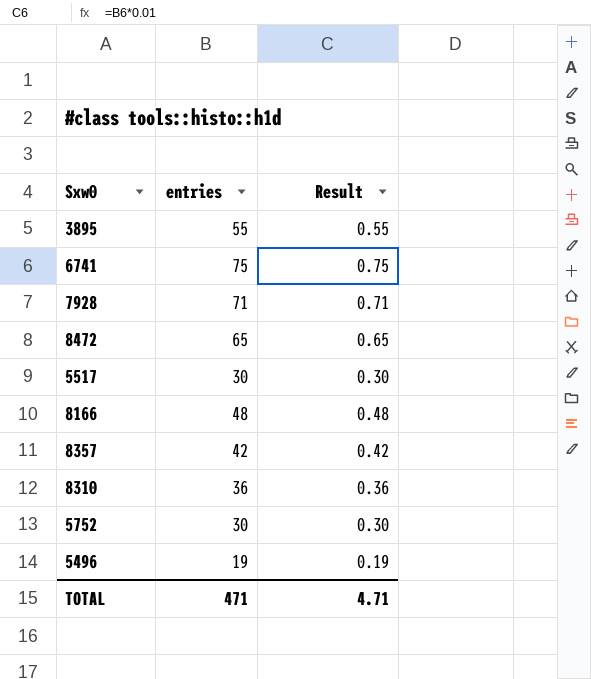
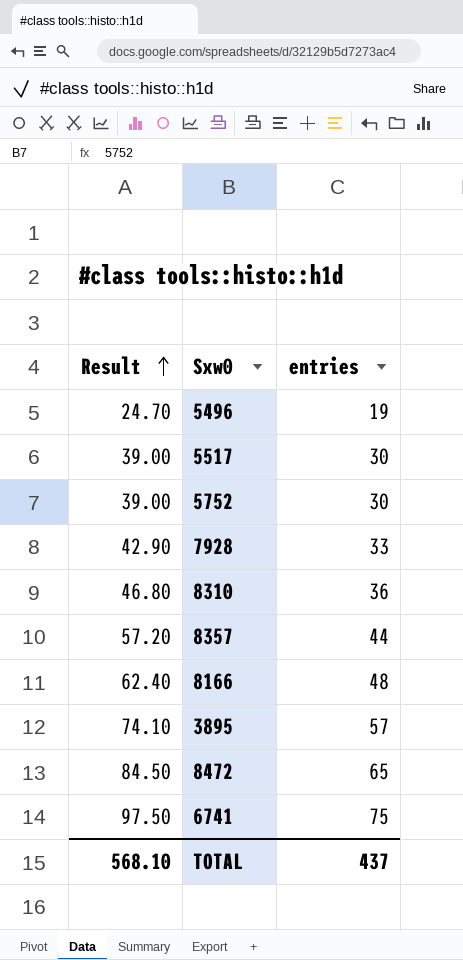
row order: none -> Result ascending
column Result | formula: [entries] * 0.01 -> [entries] * 1.3
column Result | position: 3 -> 1
7928 | entries: 71 -> 33
8357 | entries: 42 -> 44
3895 | entries: 55 -> 57
TOTAL | Result: 4.71 -> 568.10
TOTAL | entries: 471 -> 437

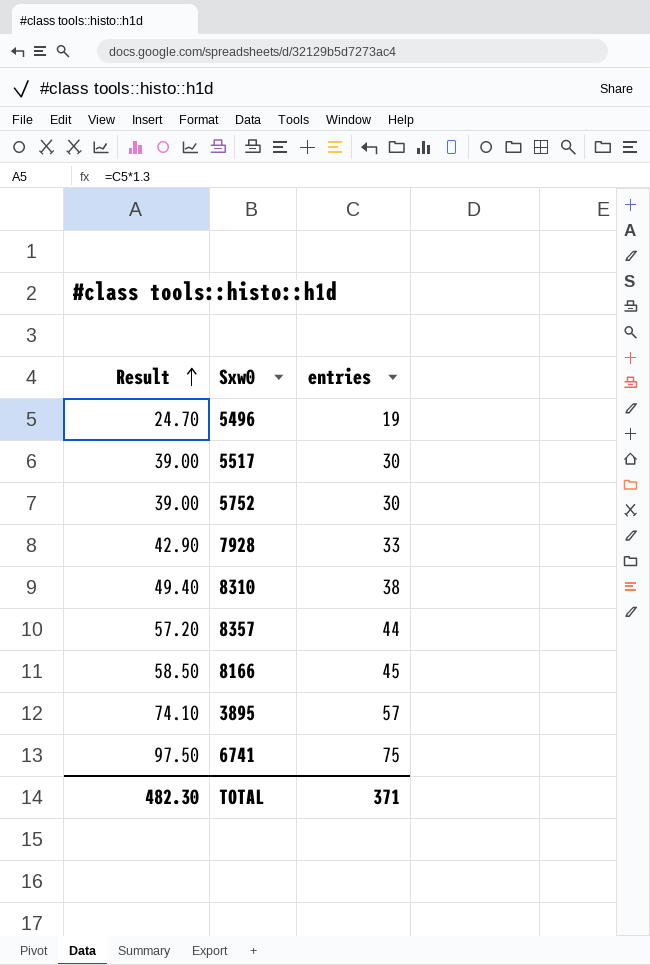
row 8472: 84.50 | 65 -> none
8310 | Result: 46.80 -> 49.40
8310 | entries: 36 -> 38
8166 | Result: 62.40 -> 58.50
8166 | entries: 48 -> 45
TOTAL | Result: 568.10 -> 482.30
TOTAL | entries: 437 -> 371

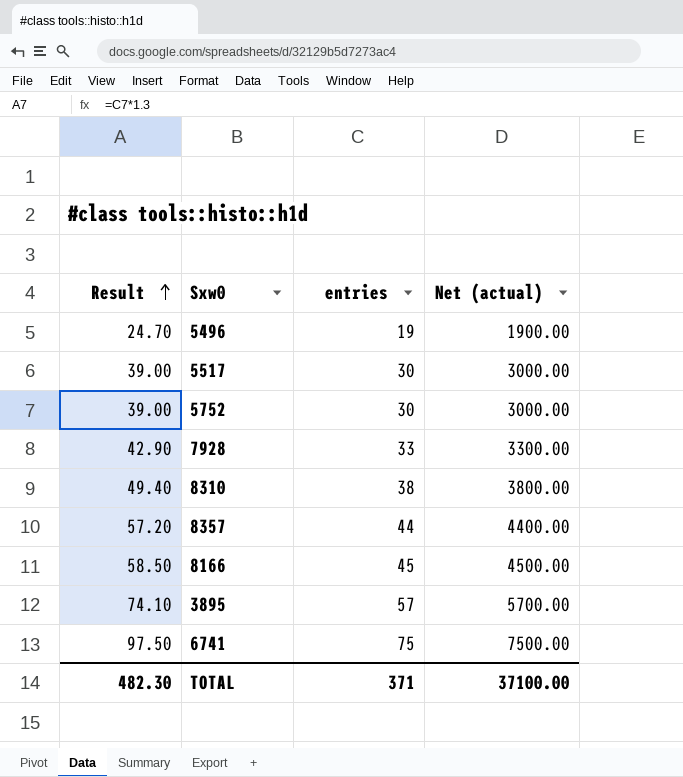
column Net (actual) | formula: none -> [entries] * 100

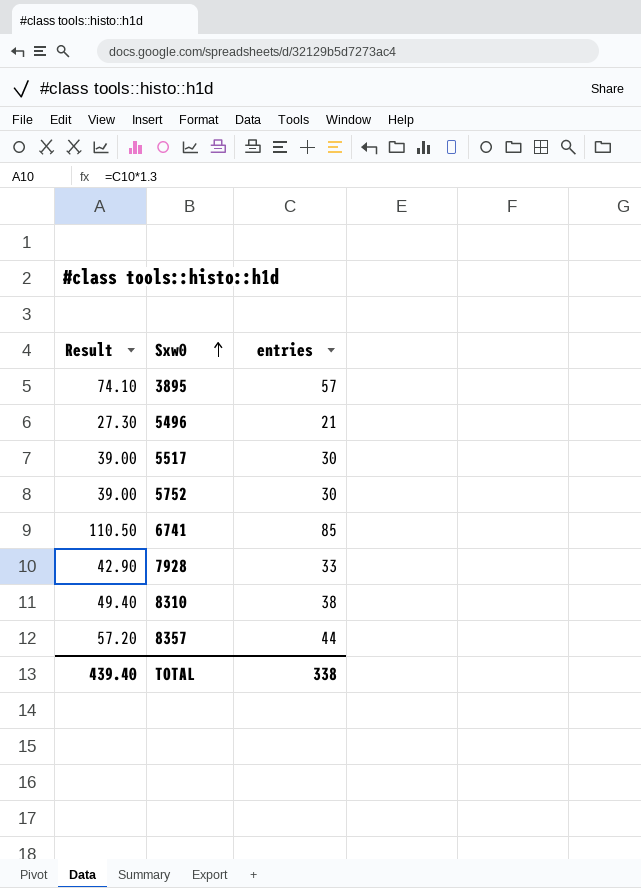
row order: Result ascending -> Sxw0 ascending
column Net (actual) | formula: [entries] * 100 -> none
row 8166: 58.50 | 45 | 4500.00 -> none
5496 | Result: 24.70 -> 27.30
5496 | entries: 19 -> 21
6741 | Result: 97.50 -> 110.50
6741 | entries: 75 -> 85
TOTAL | Result: 482.30 -> 439.40
TOTAL | entries: 371 -> 338

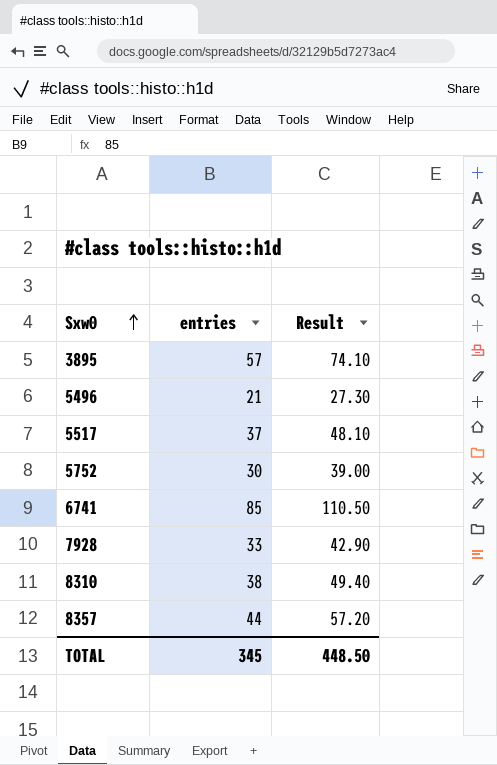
column Result | position: 1 -> 3
5517 | entries: 30 -> 37
5517 | Result: 39.00 -> 48.10
TOTAL | entries: 338 -> 345
TOTAL | Result: 439.40 -> 448.50

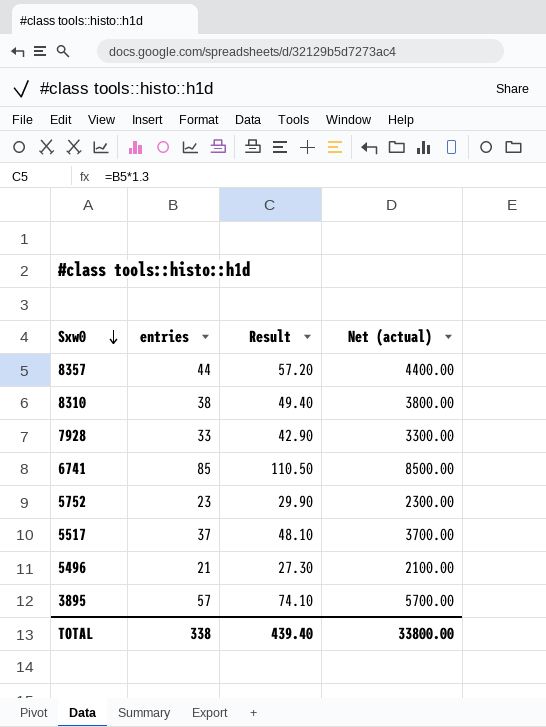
row order: Sxw0 ascending -> Sxw0 descending
column Net (actual) | formula: none -> [entries] * 100
5752 | entries: 30 -> 23
5752 | Result: 39.00 -> 29.90
TOTAL | entries: 345 -> 338
TOTAL | Result: 448.50 -> 439.40

